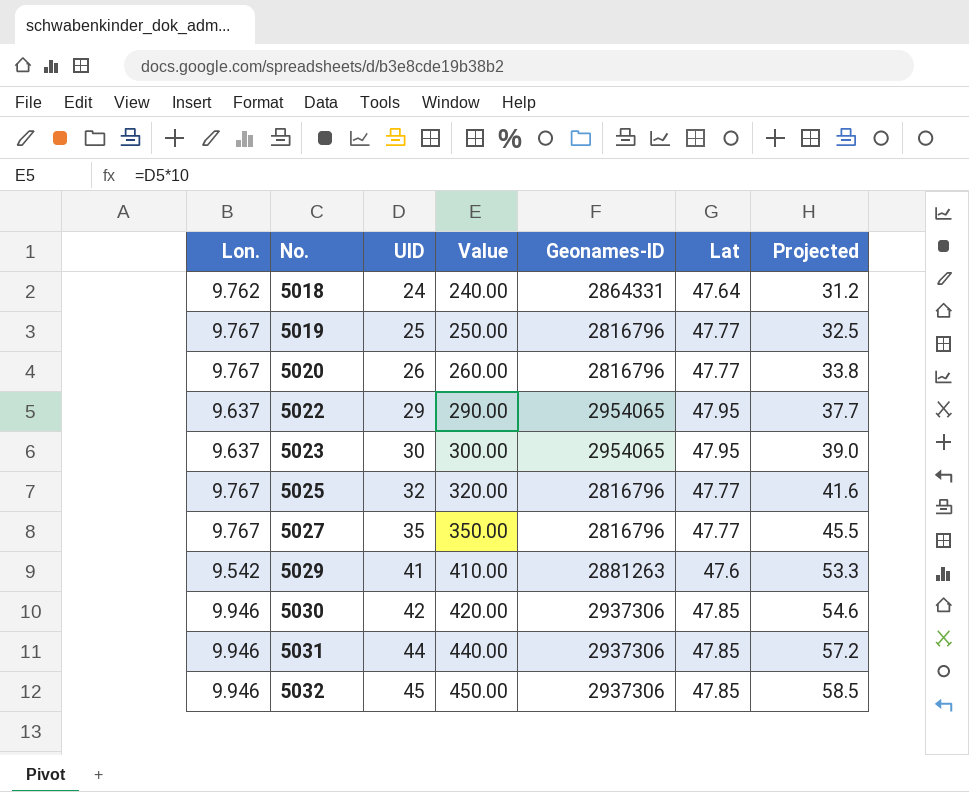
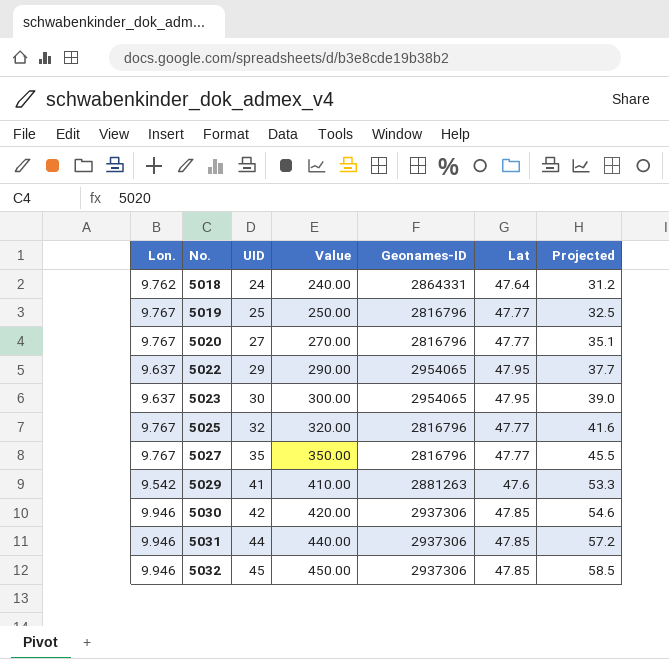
5020 | UID: 26 -> 27
5020 | Value: 260.00 -> 270.00
5020 | Projected: 33.8 -> 35.1

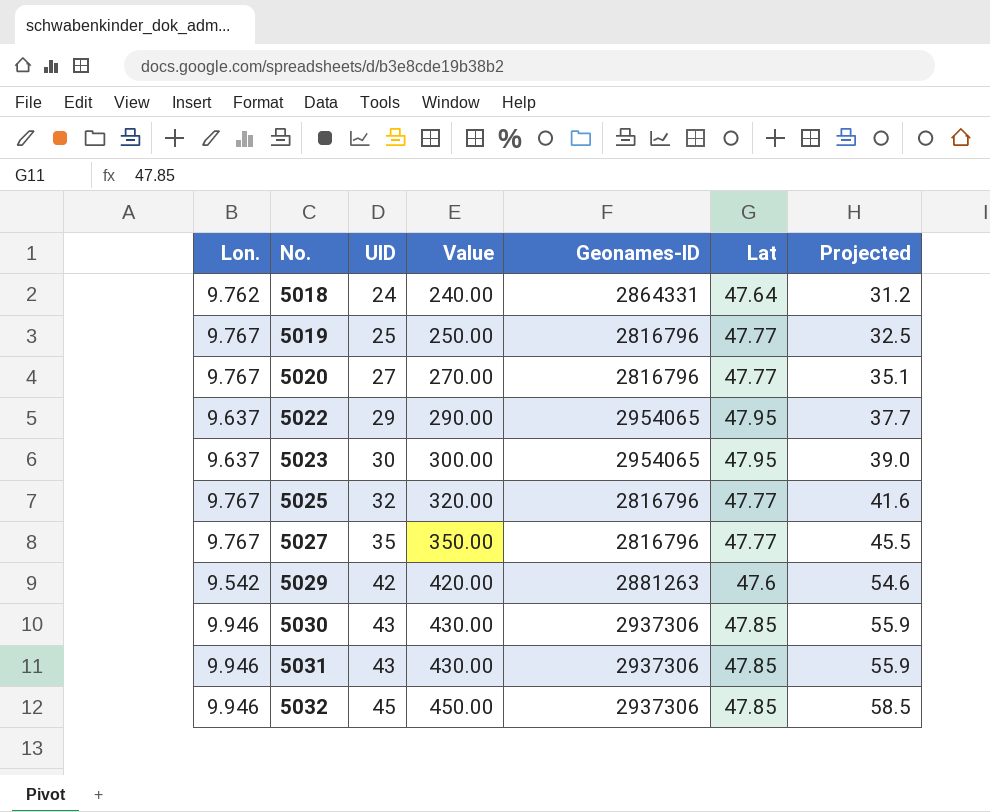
5029 | UID: 41 -> 42
5029 | Value: 410.00 -> 420.00
5029 | Projected: 53.3 -> 54.6
5030 | UID: 42 -> 43
5030 | Value: 420.00 -> 430.00
5030 | Projected: 54.6 -> 55.9
5031 | UID: 44 -> 43
5031 | Value: 440.00 -> 430.00
5031 | Projected: 57.2 -> 55.9

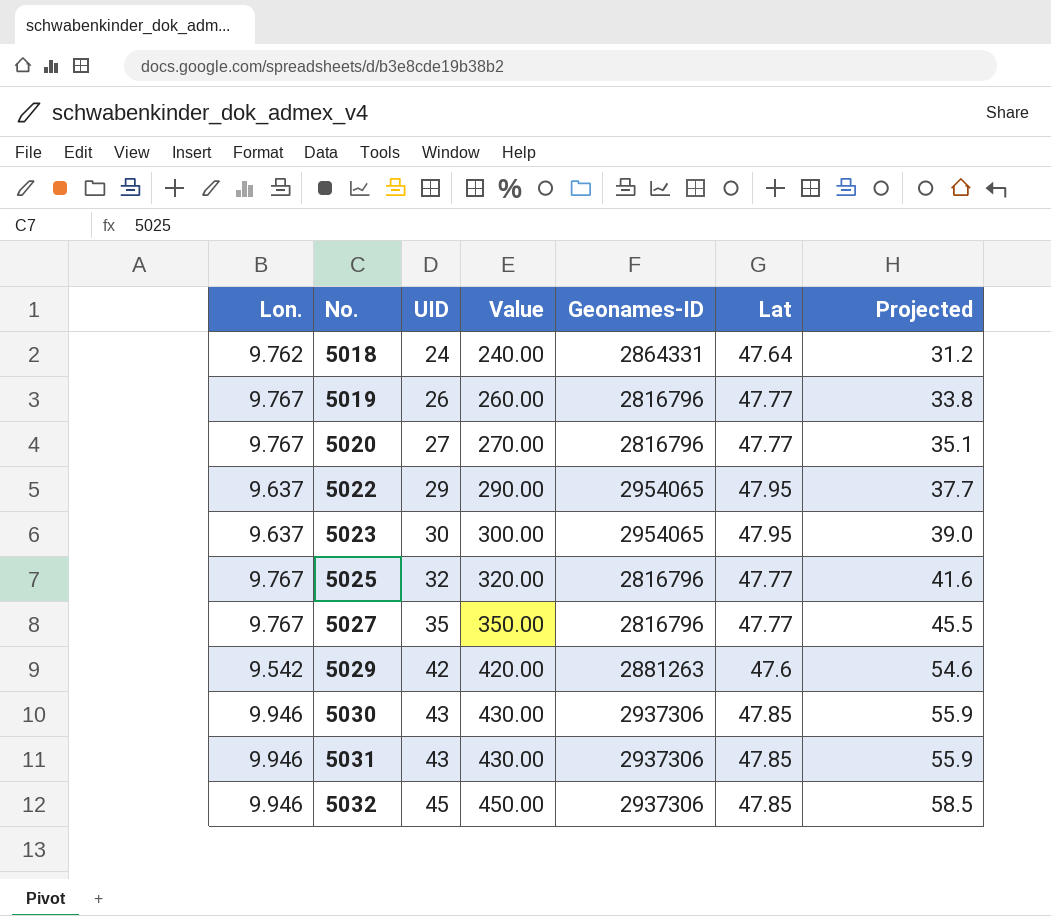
5019 | UID: 25 -> 26
5019 | Value: 250.00 -> 260.00
5019 | Projected: 32.5 -> 33.8

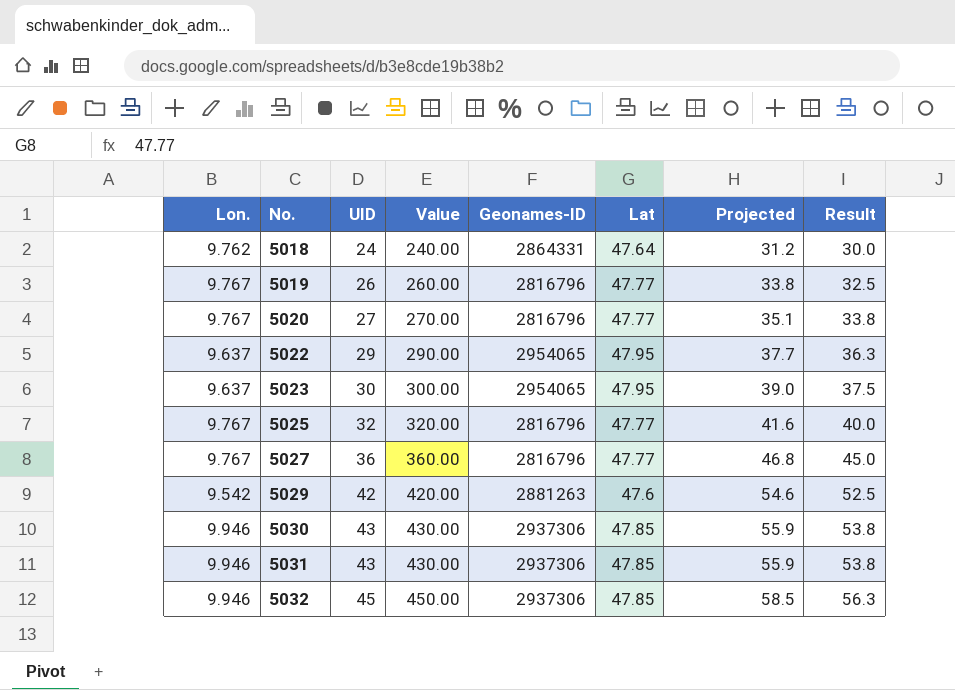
column Result | formula: none -> [UID] * 1.25
5027 | UID: 35 -> 36
5027 | Value: 350.00 -> 360.00
5027 | Projected: 45.5 -> 46.8

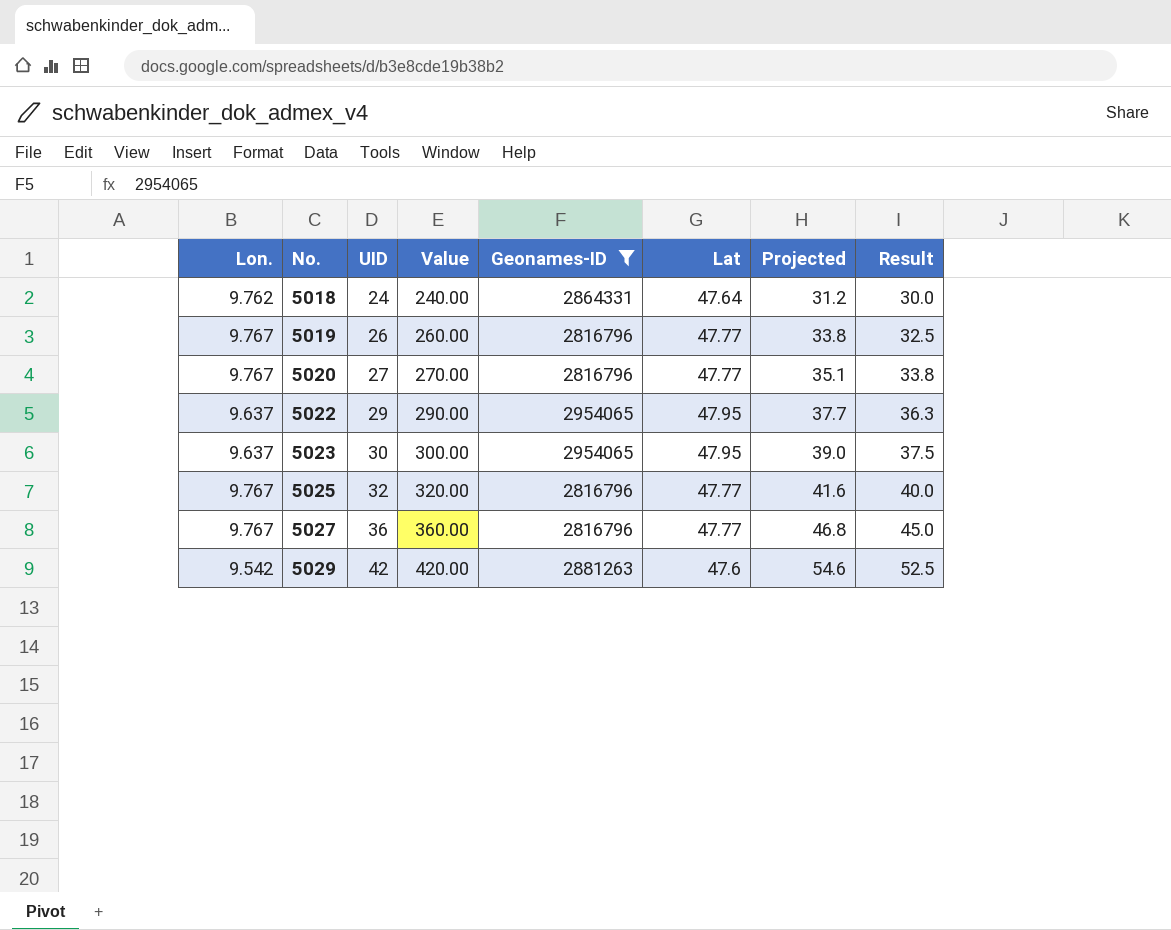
filter: none -> Geonames-ID != 2937306

